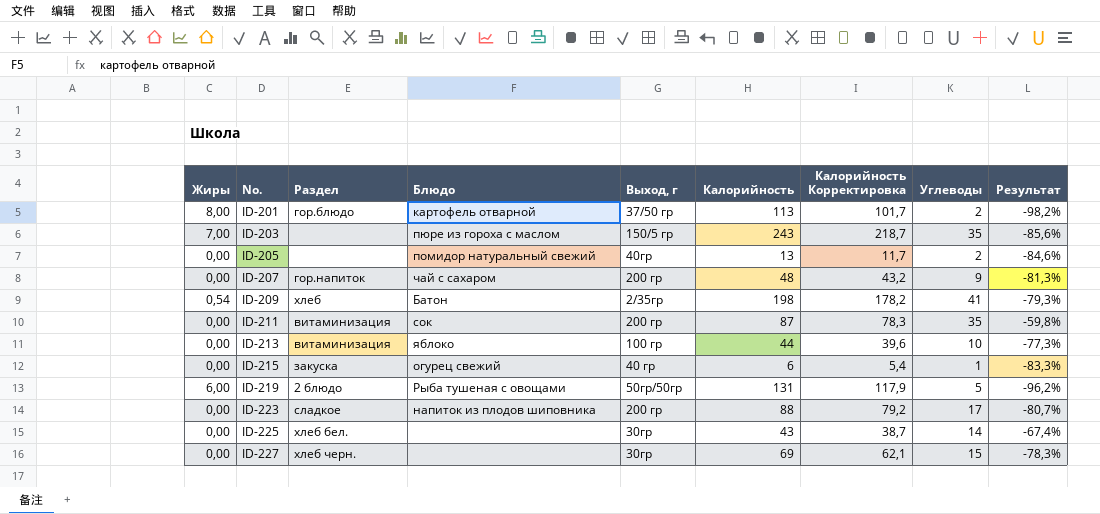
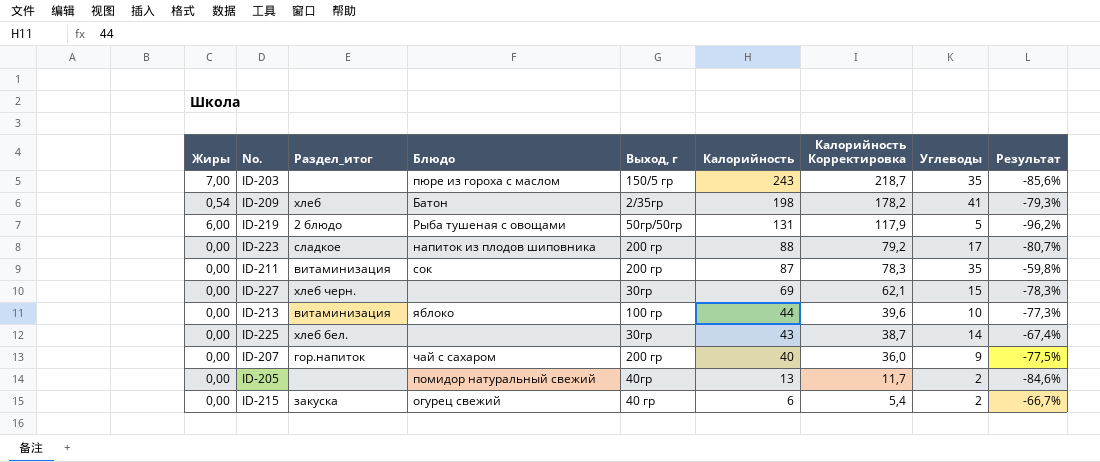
row order: No. ascending -> Калорийность descending
column name: Раздел -> Раздел_итог
row ID-201: 8,00 | гор.блюдо | картофель отварной | 37/50 гр | 113 | 101,7 | 2 | -98,2% -> none
ID-207 | Калорийность: 48 -> 40
ID-207 | Калорийность Корректировка: 43,2 -> 36,0
ID-207 | Результат: -81,3% -> -77,5%
ID-215 | Углеводы: 1 -> 2
ID-215 | Результат: -83,3% -> -66,7%

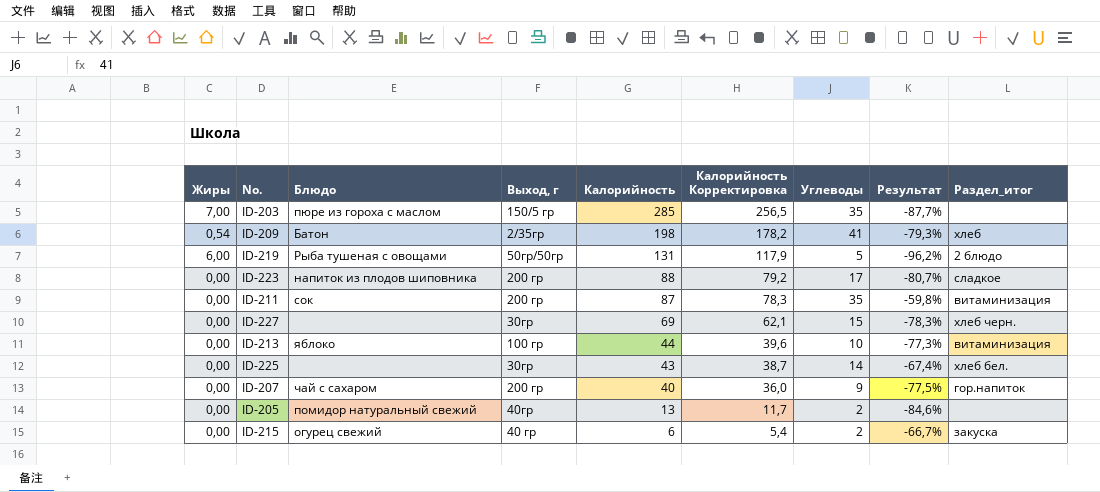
column Раздел_итог | position: 3 -> 9
ID-203 | Калорийность: 243 -> 285
ID-203 | Калорийность Корректировка: 218,7 -> 256,5
ID-203 | Результат: -85,6% -> -87,7%

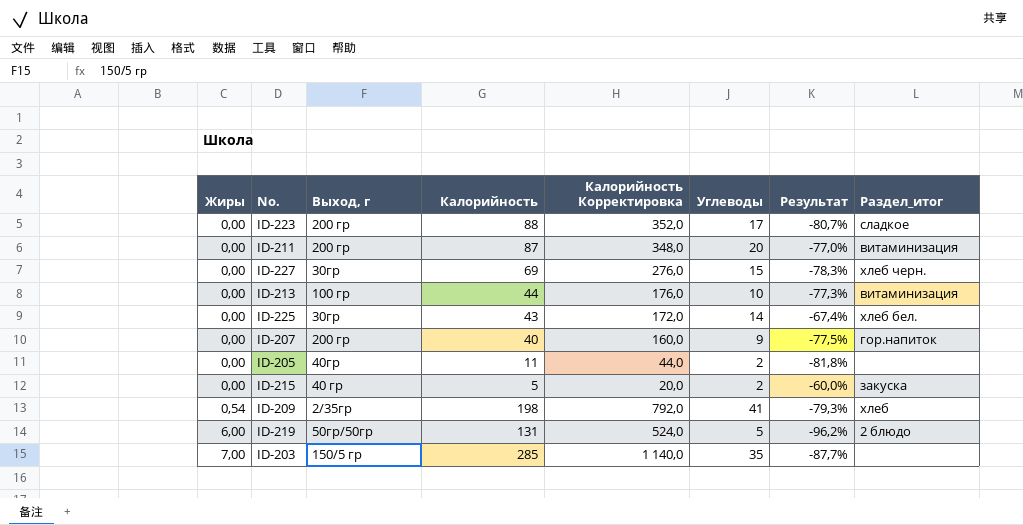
row order: Калорийность descending -> Жиры ascending
column Блюдо | position: 3 -> none
column Калорийность Корректировка | formula: [Калорийность] * 0,9 -> [Калорийность] * 4
ID-211 | Углеводы: 35 -> 20
ID-211 | Результат: -59,8% -> -77,0%
ID-205 | Калорийность: 13 -> 11
ID-205 | Результат: -84,6% -> -81,8%
ID-215 | Калорийность: 6 -> 5
ID-215 | Результат: -66,7% -> -60,0%

